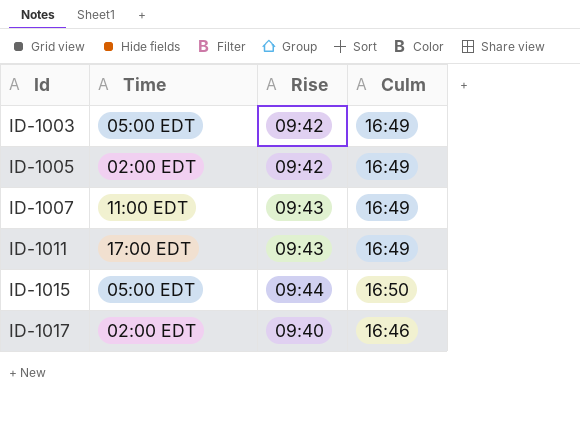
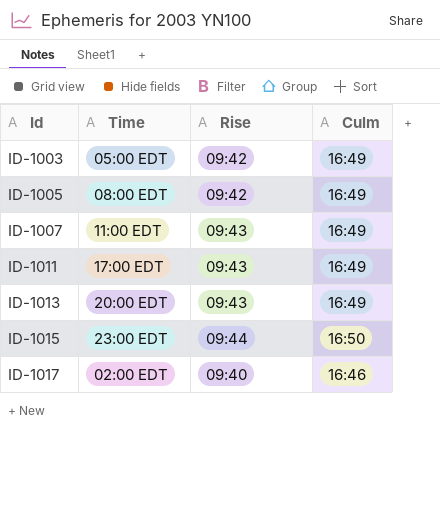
ID-1005 | Time: 02:00 EDT -> 08:00 EDT
row ID-1013: none -> 20:00 EDT | 09:43 | 16:49
ID-1015 | Time: 05:00 EDT -> 23:00 EDT

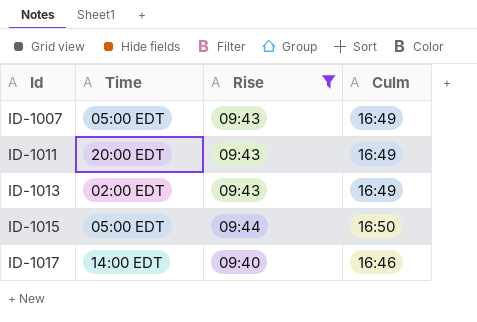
filter: none -> Rise != 09:42
ID-1007 | Time: 11:00 EDT -> 05:00 EDT
ID-1011 | Time: 17:00 EDT -> 20:00 EDT
ID-1013 | Time: 20:00 EDT -> 02:00 EDT
ID-1015 | Time: 23:00 EDT -> 05:00 EDT
ID-1017 | Time: 02:00 EDT -> 14:00 EDT

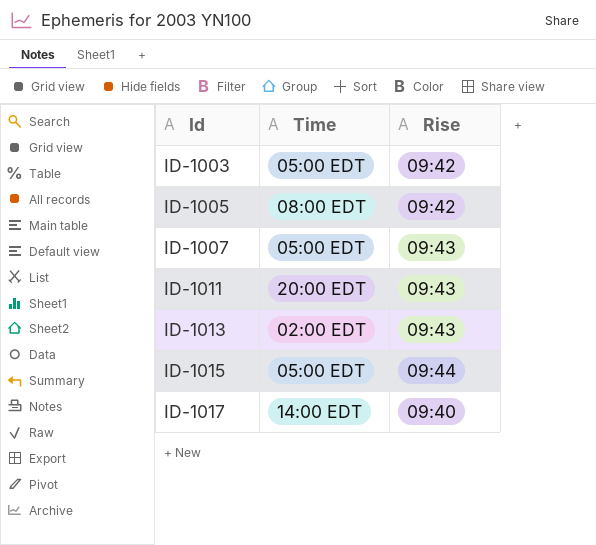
filter: Rise != 09:42 -> none
column Culm | position: 4 -> none

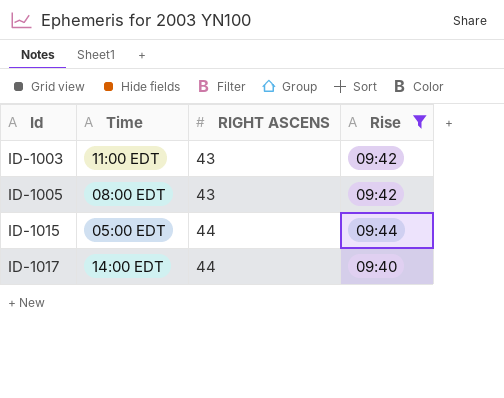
filter: none -> Rise != 09:43
column RIGHT ASCENS | position: none -> 3
ID-1003 | Time: 05:00 EDT -> 11:00 EDT

